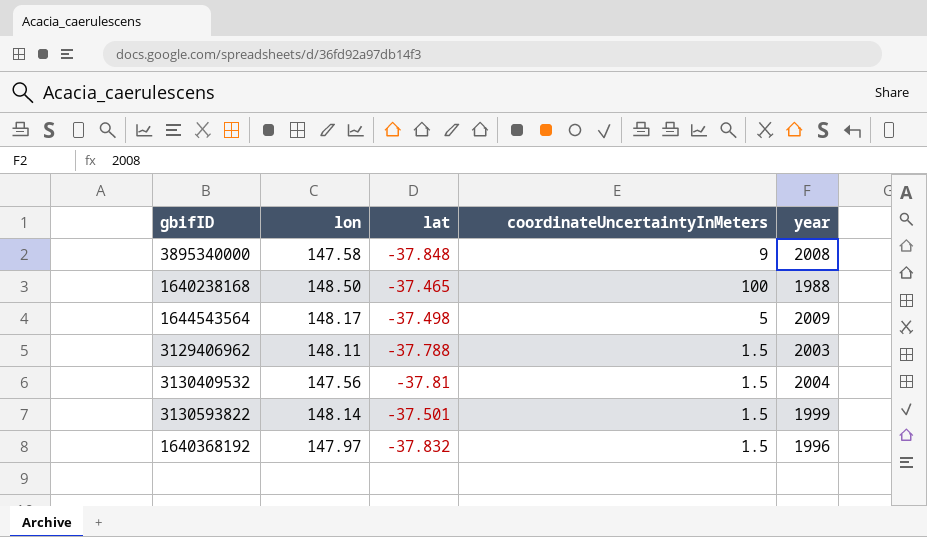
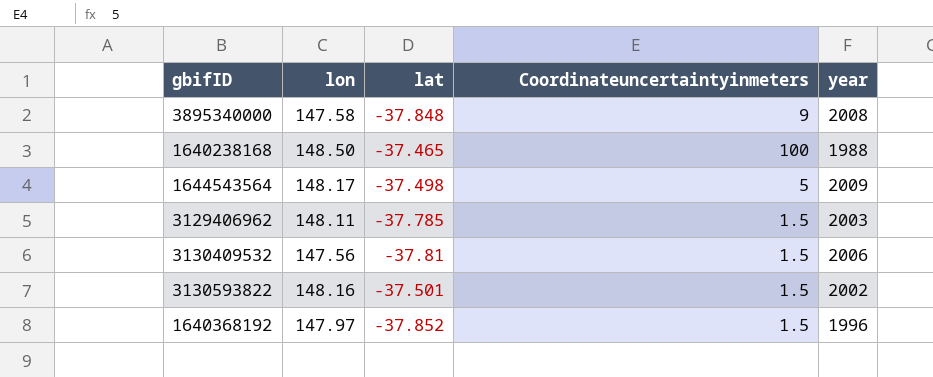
column name: coordinateUncertaintyInMeters -> Coordinateuncertaintyinmeters
3129406962 | lat: -37.788 -> -37.785
3130409532 | year: 2004 -> 2006
3130593822 | lon: 148.14 -> 148.16
3130593822 | year: 1999 -> 2002
1640368192 | lat: -37.832 -> -37.852

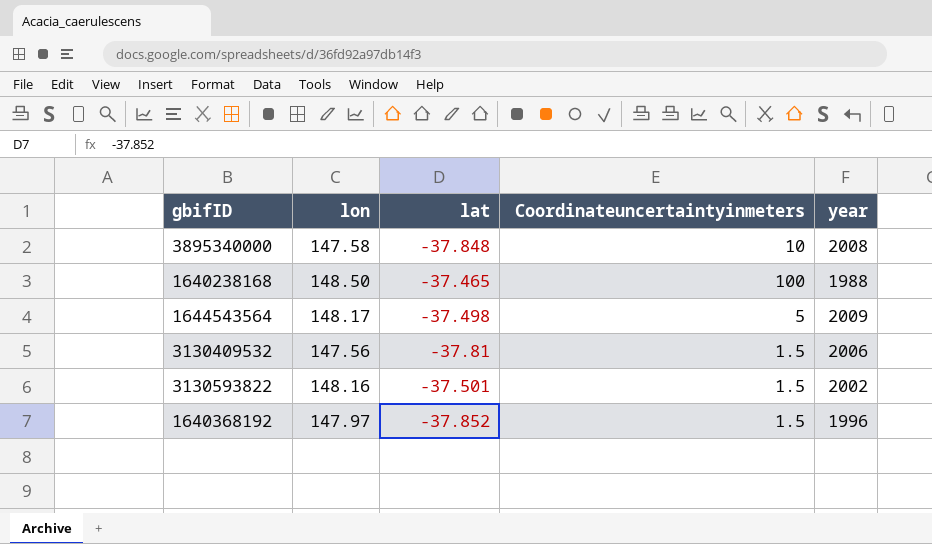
row 3129406962: 148.11 | -37.785 | 1.5 | 2003 -> none
3895340000 | Coordinateuncertaintyinmeters: 9 -> 10

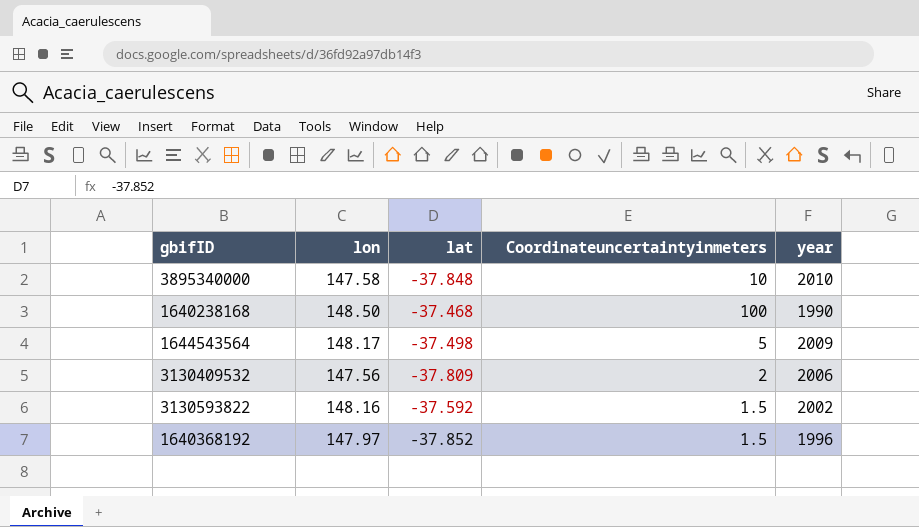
3895340000 | year: 2008 -> 2010
1640238168 | lat: -37.465 -> -37.468
1640238168 | year: 1988 -> 1990
3130409532 | lat: -37.81 -> -37.809
3130409532 | Coordinateuncertaintyinmeters: 1.5 -> 2
3130593822 | lat: -37.501 -> -37.592

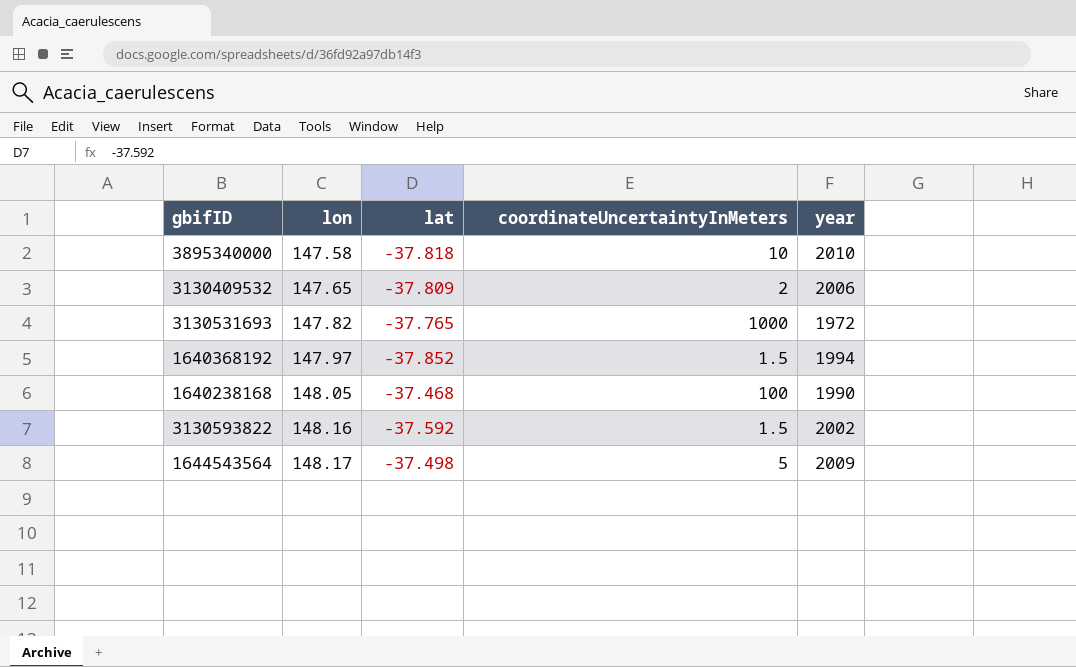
row order: none -> lon ascending
column name: Coordinateuncertaintyinmeters -> coordinateUncertaintyInMeters
3895340000 | lat: -37.848 -> -37.818
3130409532 | lon: 147.56 -> 147.65
row 3130531693: none -> 147.82 | -37.765 | 1000 | 1972
1640368192 | year: 1996 -> 1994
1640238168 | lon: 148.50 -> 148.05

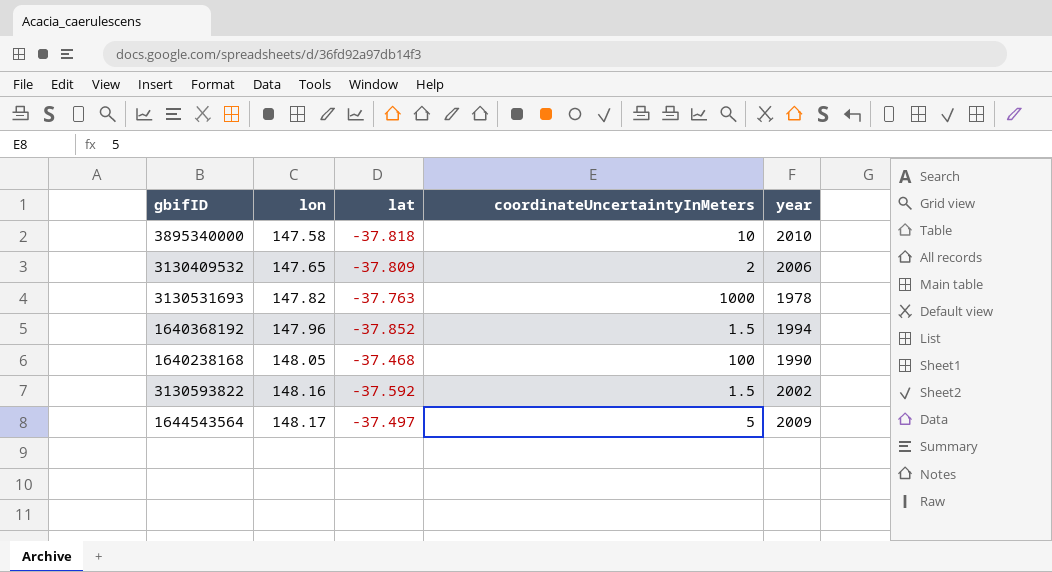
3130531693 | lat: -37.765 -> -37.763
3130531693 | year: 1972 -> 1978
1640368192 | lon: 147.97 -> 147.96
1644543564 | lat: -37.498 -> -37.497

